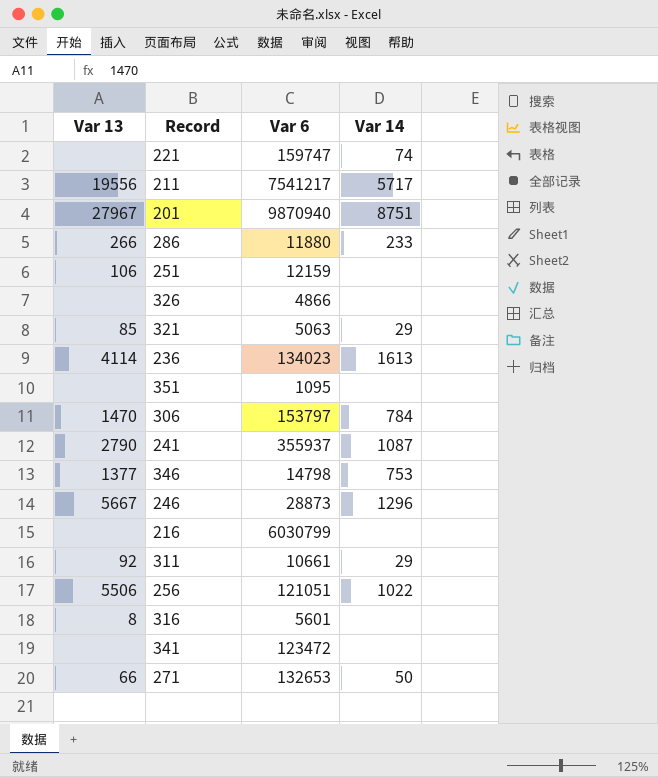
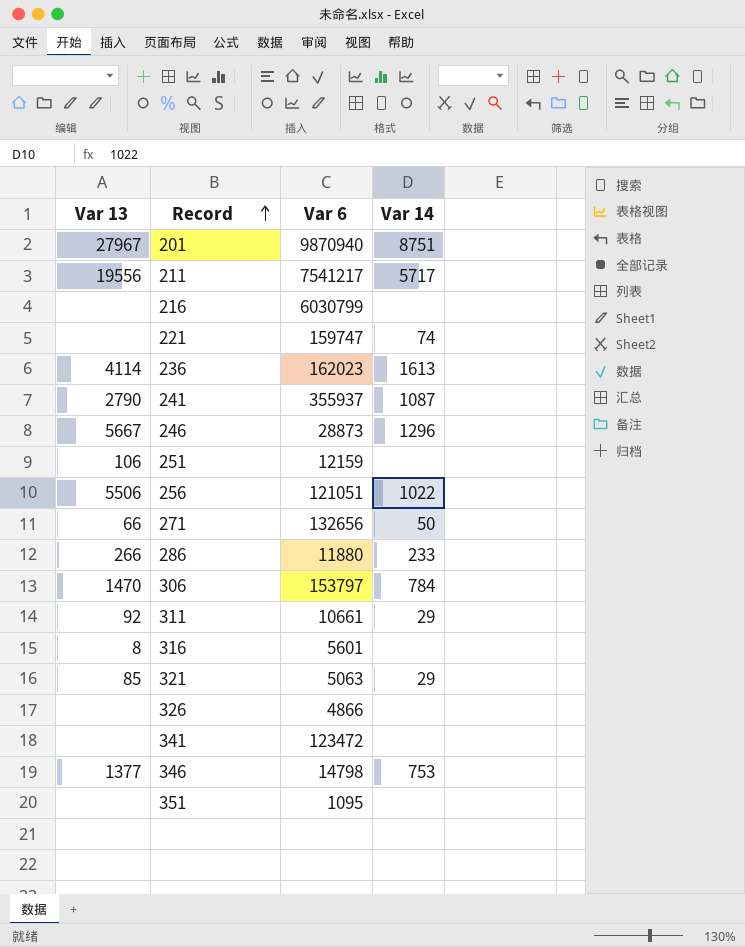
row order: none -> Record ascending
236 | Var 6: 134023 -> 162023
271 | Var 6: 132653 -> 132656

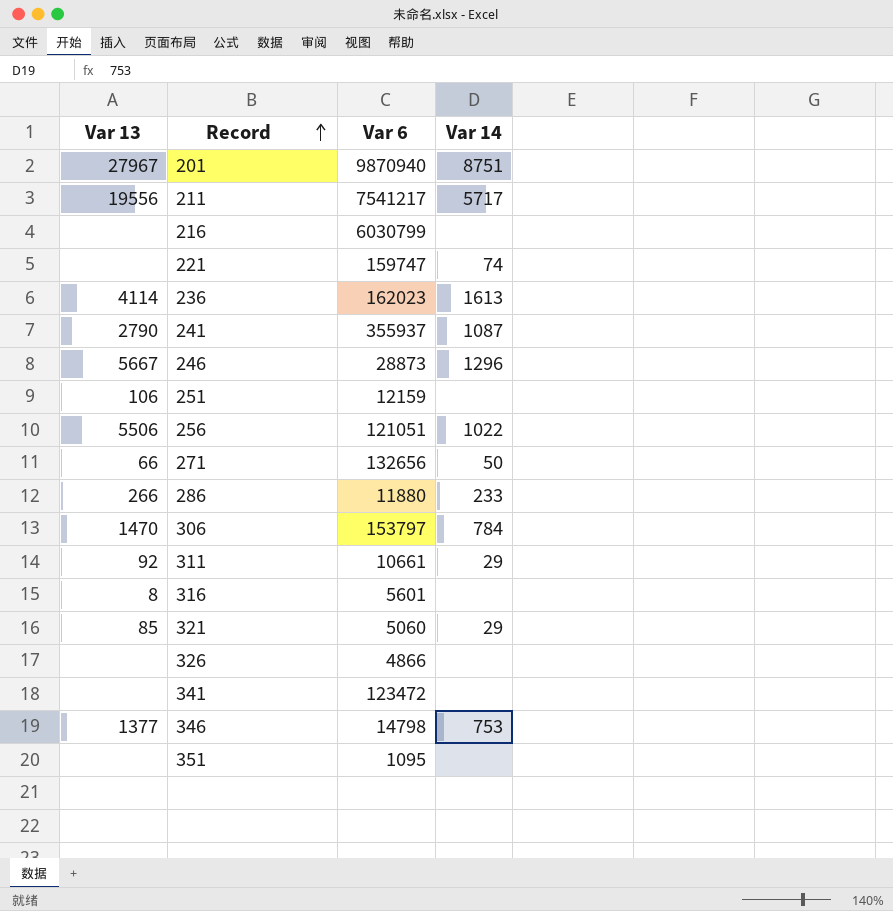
321 | Var 6: 5063 -> 5060

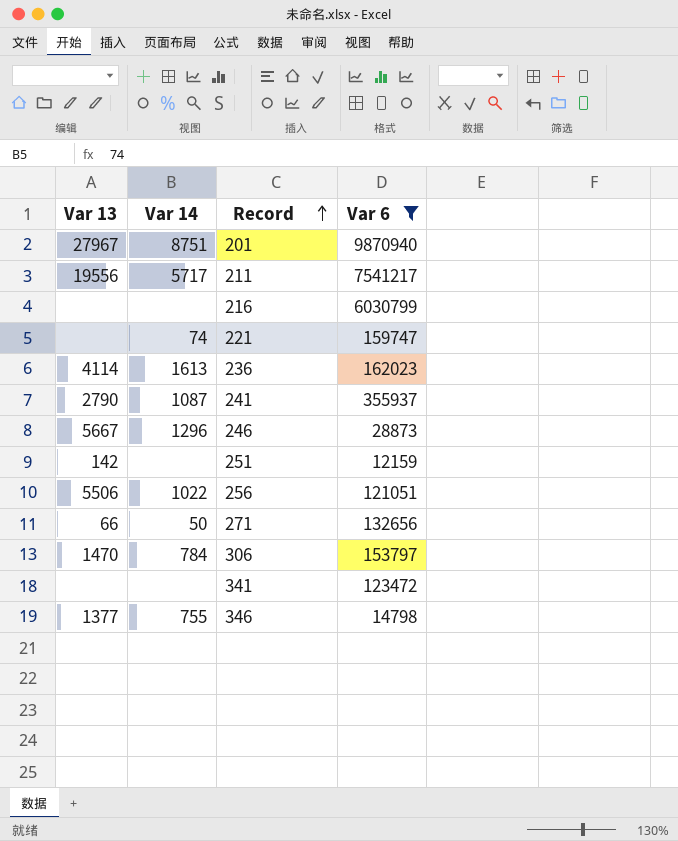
filter: none -> Var 6 >= 12159
column Var 14 | position: 4 -> 2
251 | Var 13: 106 -> 142
346 | Var 14: 753 -> 755

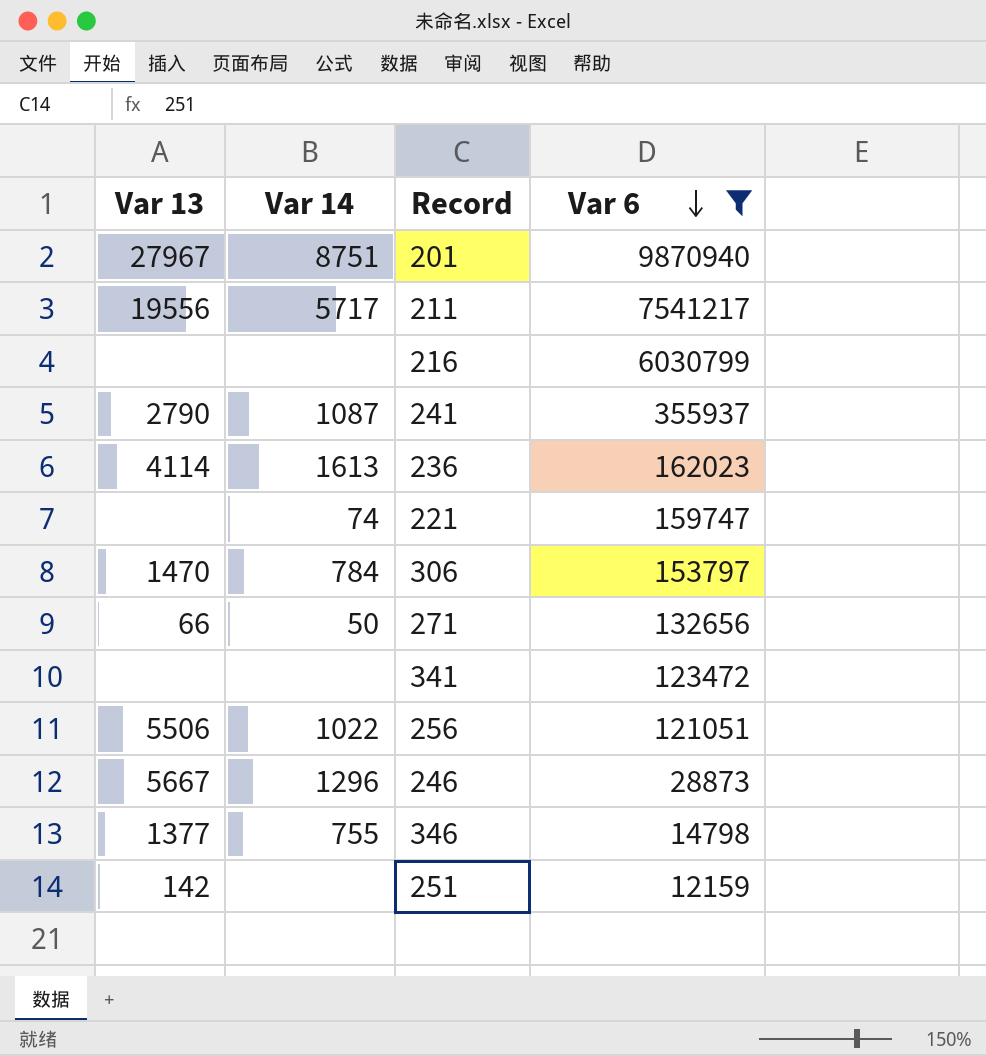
row order: Record ascending -> Var 6 descending

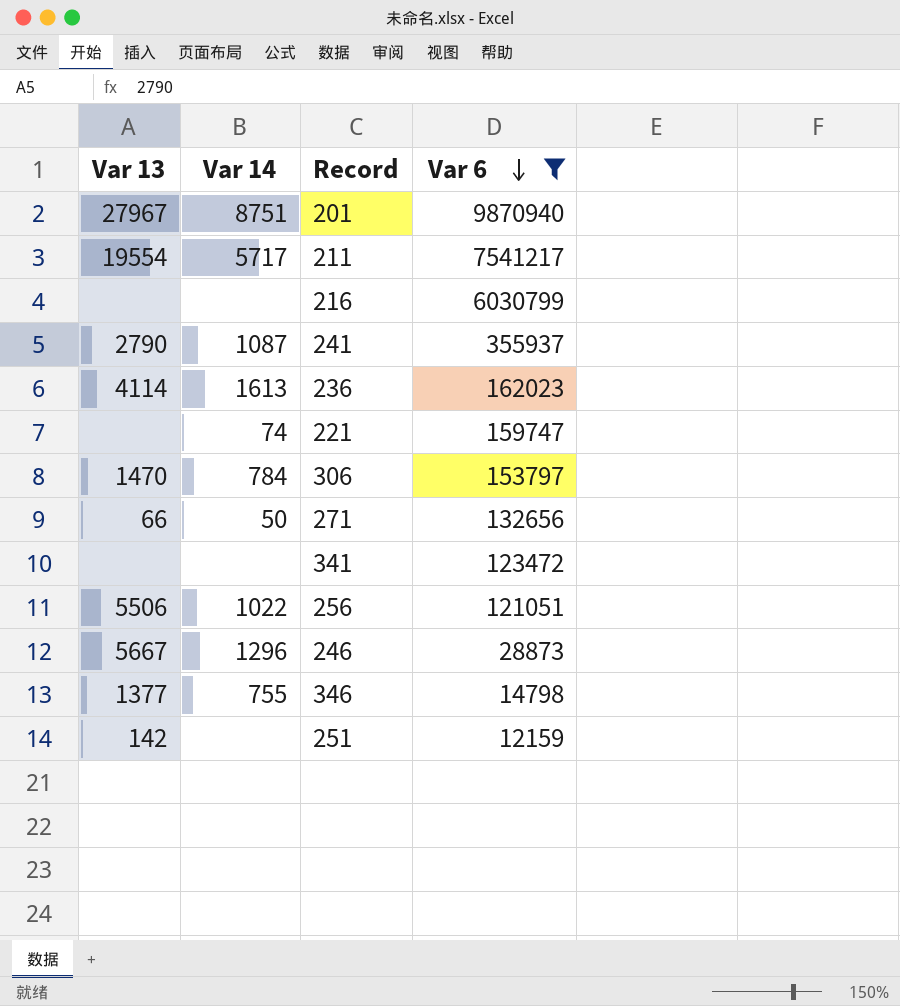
211 | Var 13: 19556 -> 19554

